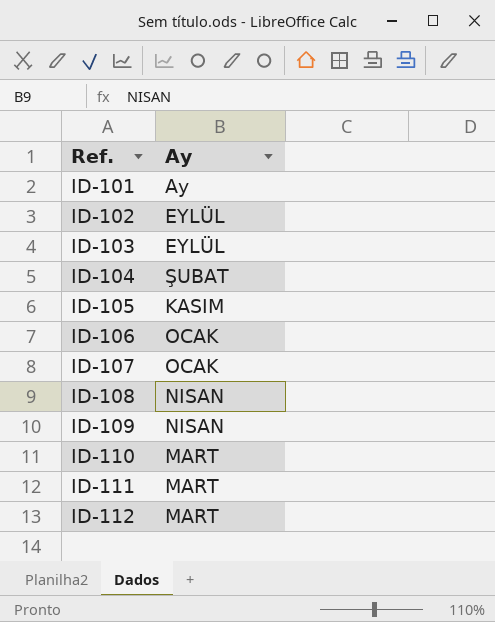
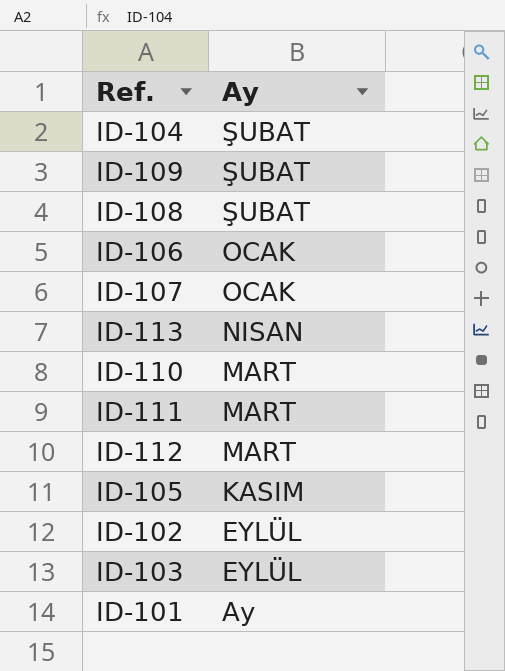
row order: Ref. ascending -> Ay descending
ID-109 | Ay: NISAN -> ŞUBAT
ID-108 | Ay: NISAN -> ŞUBAT
row ID-113: none -> NISAN

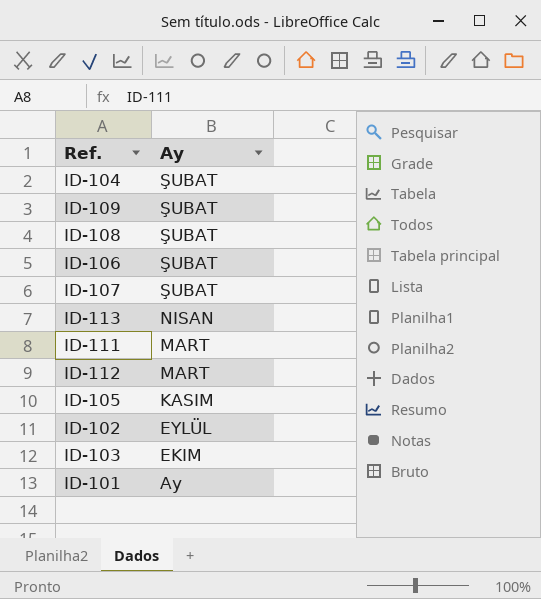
row ID-110: MART -> none
ID-106 | Ay: OCAK -> ŞUBAT
ID-107 | Ay: OCAK -> ŞUBAT
ID-103 | Ay: EYLÜL -> EKIM

